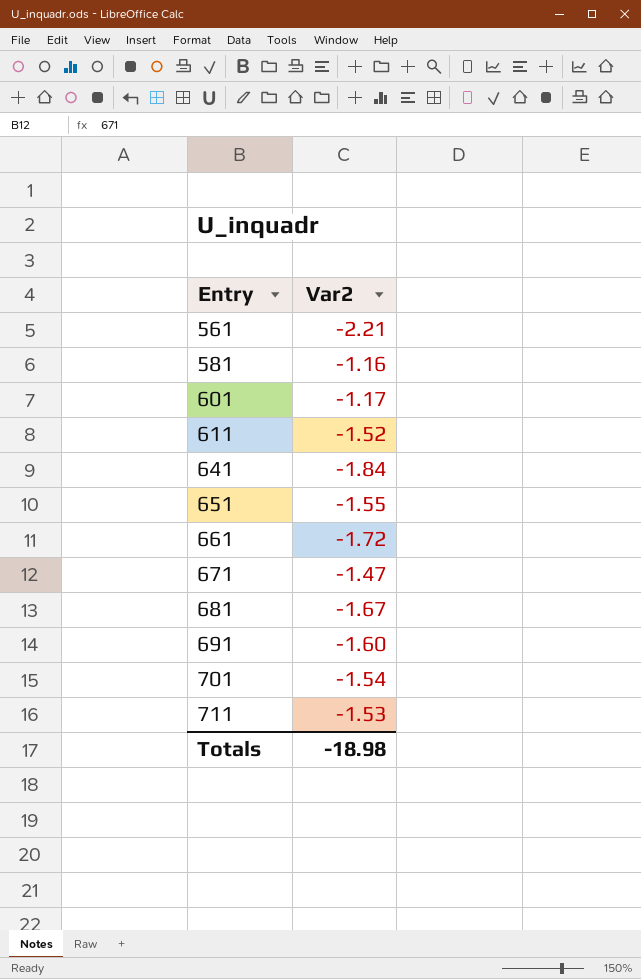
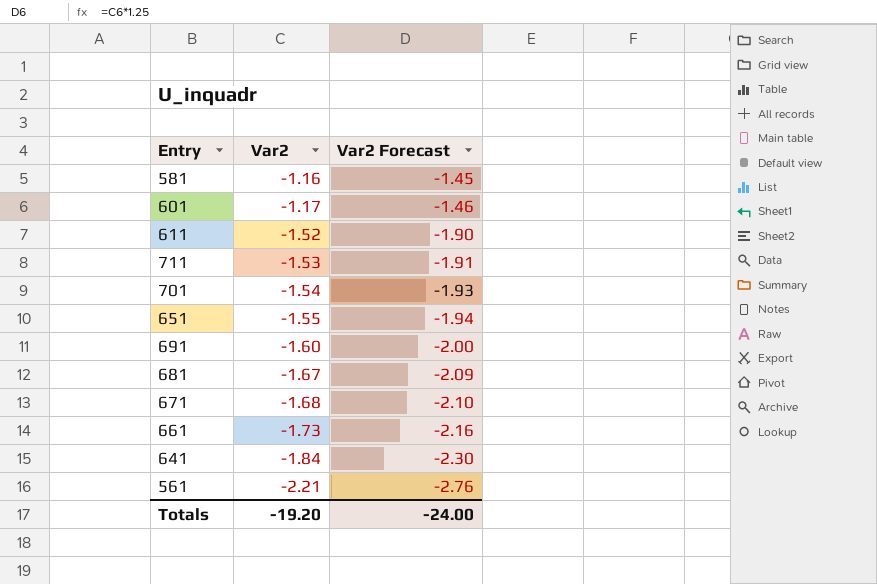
row order: Entry ascending -> Var2 descending
column Var2 Forecast | formula: none -> [Var2] * 1.25
671 | Var2: -1.47 -> -1.68
661 | Var2: -1.72 -> -1.73
Totals | Var2: -18.98 -> -19.20

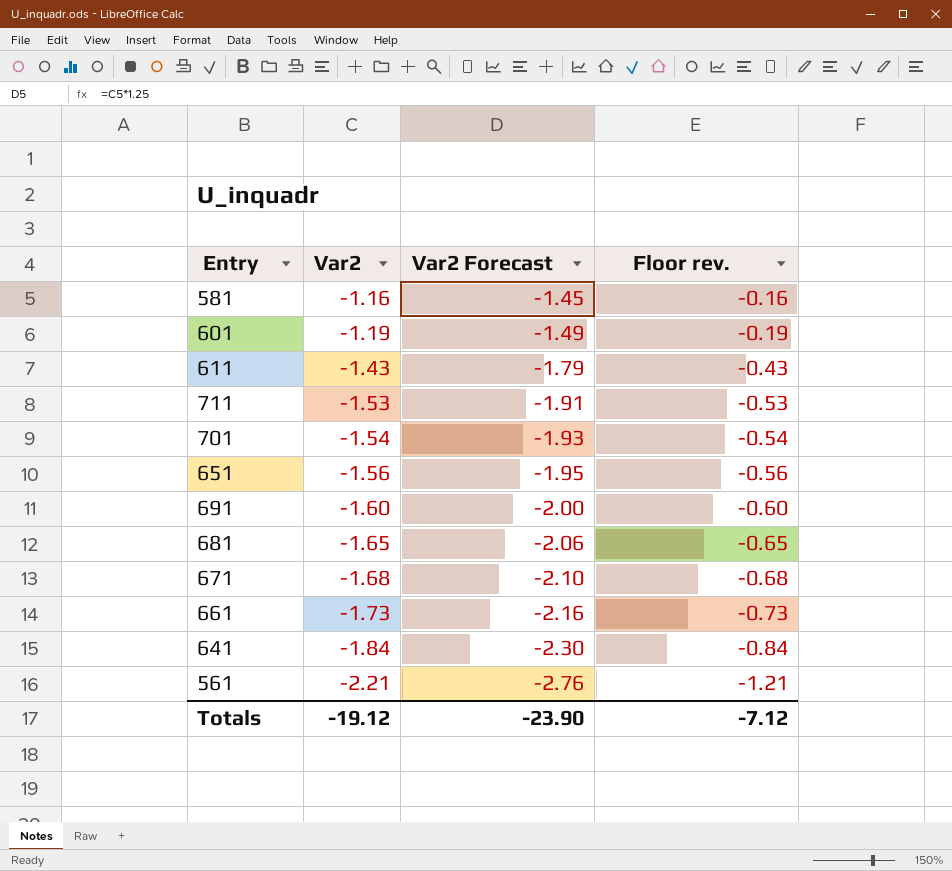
column Floor rev. | formula: none -> [Var2] + 1
601 | Var2: -1.17 -> -1.19
601 | Var2 Forecast: -1.46 -> -1.49
611 | Var2: -1.52 -> -1.43
611 | Var2 Forecast: -1.90 -> -1.79
651 | Var2: -1.55 -> -1.56
651 | Var2 Forecast: -1.94 -> -1.95
681 | Var2: -1.67 -> -1.65
681 | Var2 Forecast: -2.09 -> -2.06
Totals | Var2: -19.20 -> -19.12
Totals | Var2 Forecast: -24.00 -> -23.90

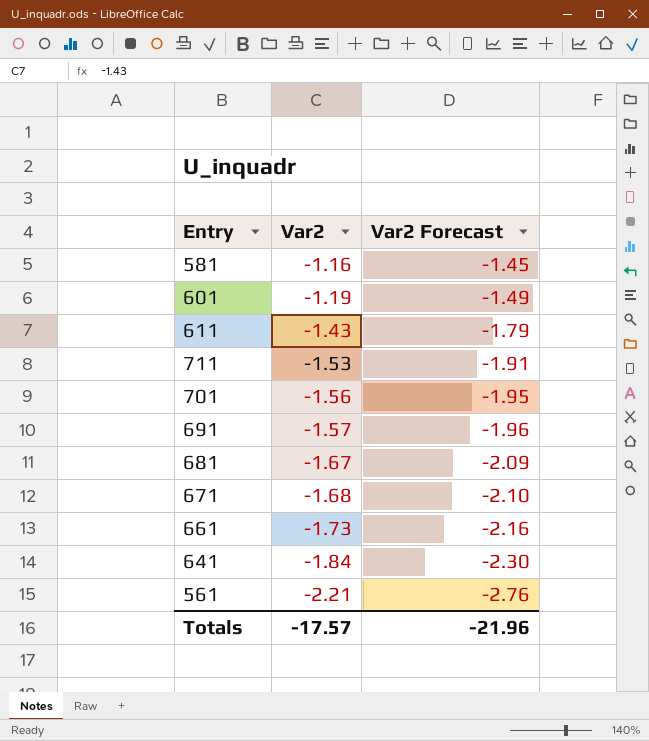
column Floor rev. | formula: [Var2] + 1 -> none
row 651: -1.56 | -1.95 | -0.56 -> none
701 | Var2: -1.54 -> -1.56
701 | Var2 Forecast: -1.93 -> -1.95
691 | Var2: -1.60 -> -1.57
691 | Var2 Forecast: -2.00 -> -1.96
681 | Var2: -1.65 -> -1.67
681 | Var2 Forecast: -2.06 -> -2.09
Totals | Var2: -19.12 -> -17.57
Totals | Var2 Forecast: -23.90 -> -21.96

